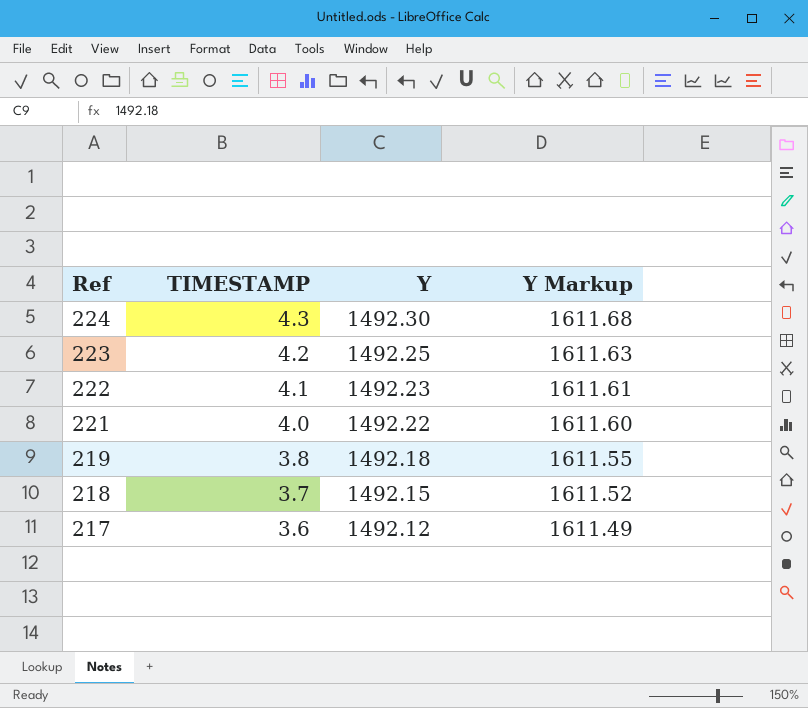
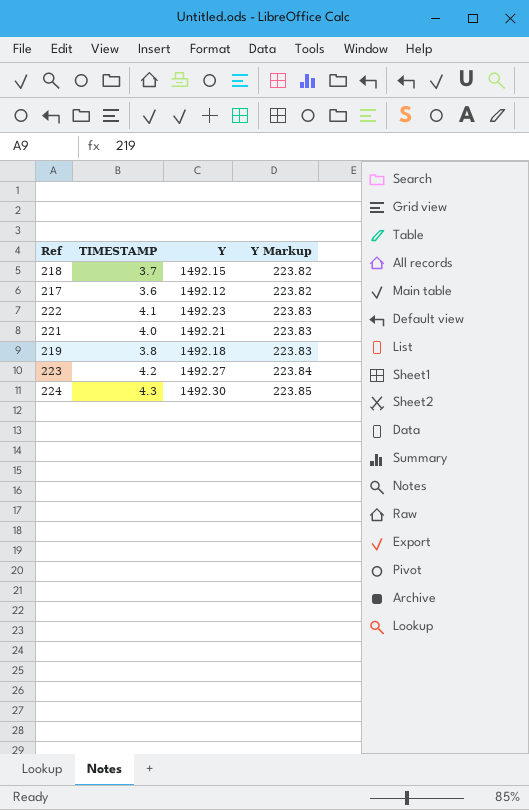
row order: Ref descending -> Y Markup ascending
column Y Markup | formula: [Y] * 1.08 -> [Y] * 0.15
221 | Y: 1492.22 -> 1492.21
223 | Y: 1492.25 -> 1492.27

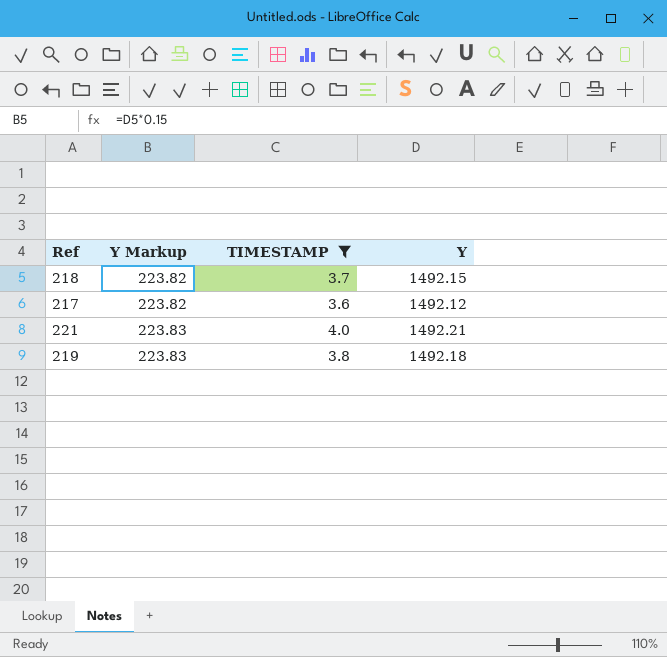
filter: none -> TIMESTAMP <= 4.0
column Y Markup | position: 4 -> 2

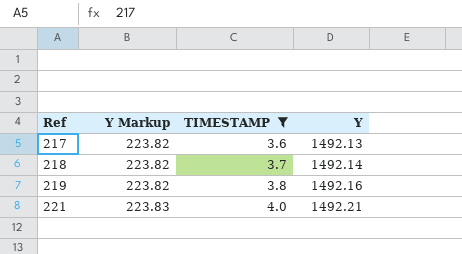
row order: Y Markup ascending -> Ref ascending
217 | Y: 1492.12 -> 1492.13
218 | Y: 1492.15 -> 1492.14
219 | Y Markup: 223.83 -> 223.82
219 | Y: 1492.18 -> 1492.16

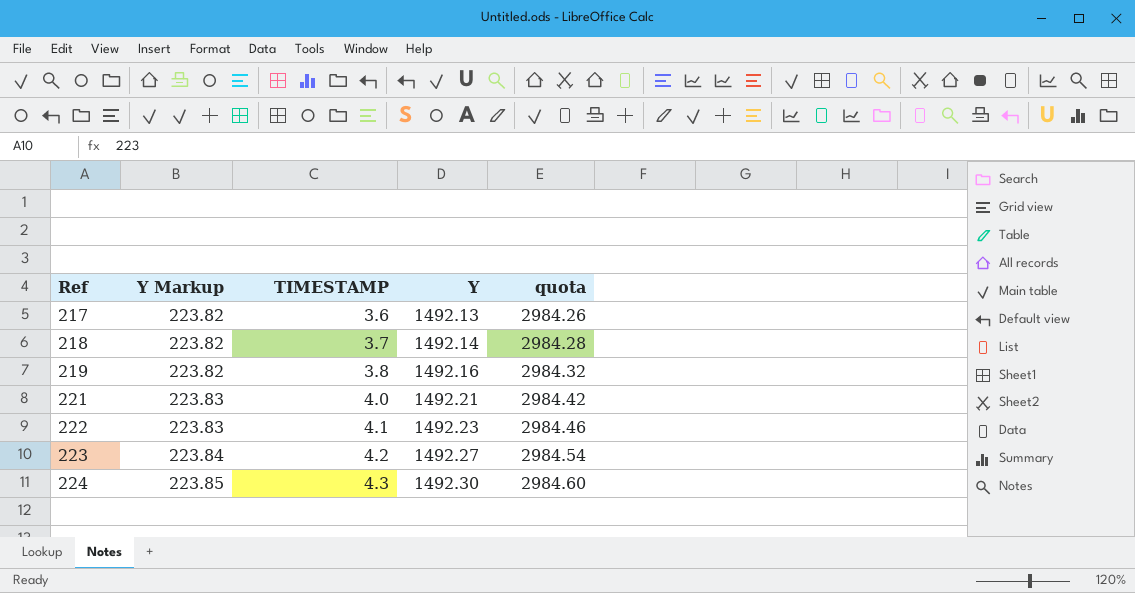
filter: TIMESTAMP <= 4.0 -> none
column quota | formula: none -> [Y] * 2

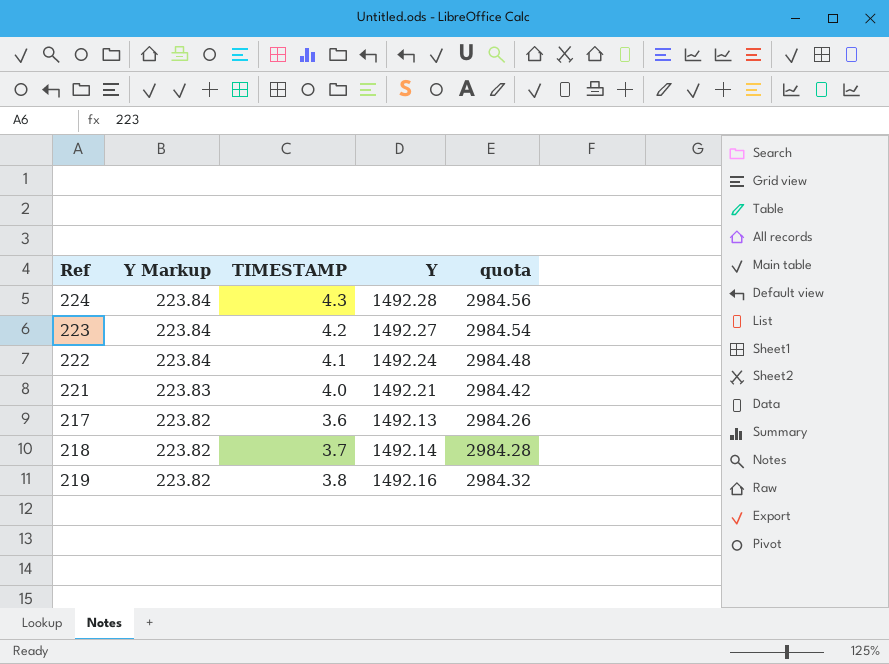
row order: Ref ascending -> Y Markup descending
224 | Y Markup: 223.85 -> 223.84
224 | Y: 1492.30 -> 1492.28
224 | quota: 2984.60 -> 2984.56
222 | Y Markup: 223.83 -> 223.84
222 | Y: 1492.23 -> 1492.24
222 | quota: 2984.46 -> 2984.48

